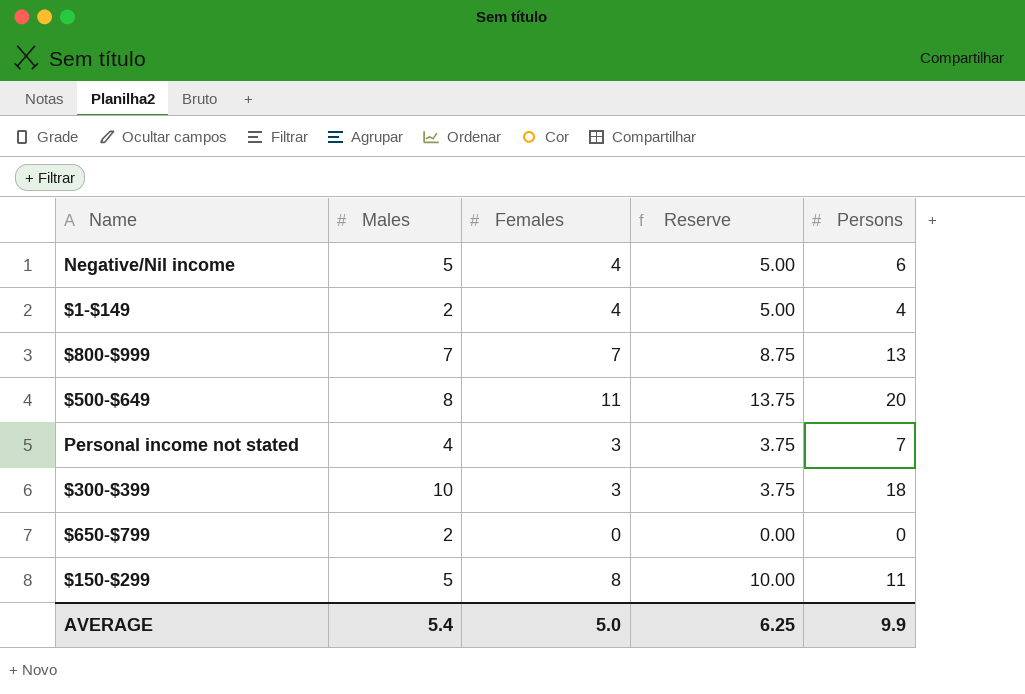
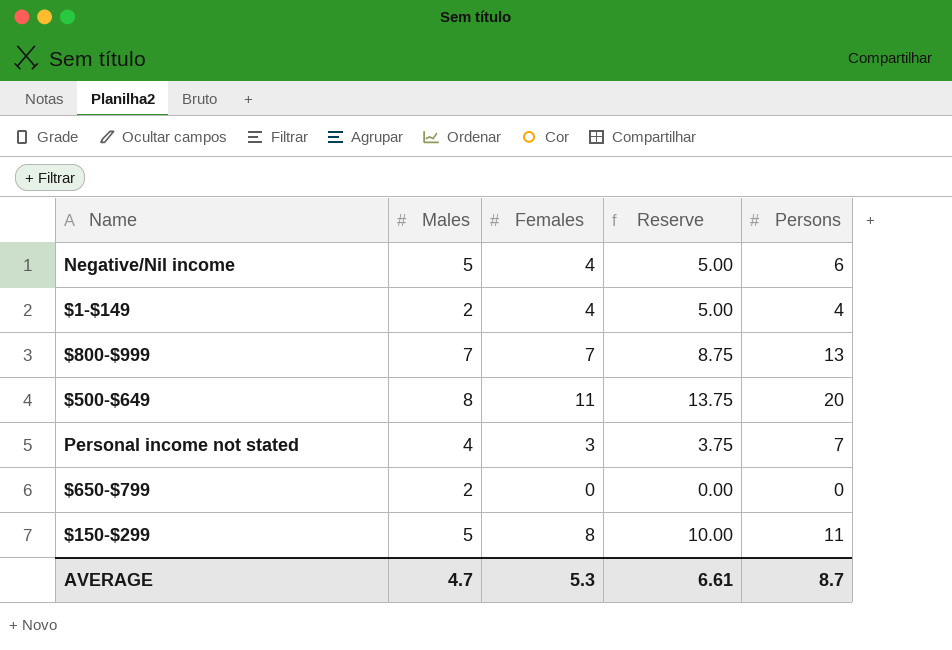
row $300-$399: 10 | 3 | 3.75 | 18 -> none
AVERAGE | Males: 5.4 -> 4.7
AVERAGE | Females: 5.0 -> 5.3
AVERAGE | Reserve: 6.25 -> 6.61
AVERAGE | Persons: 9.9 -> 8.7

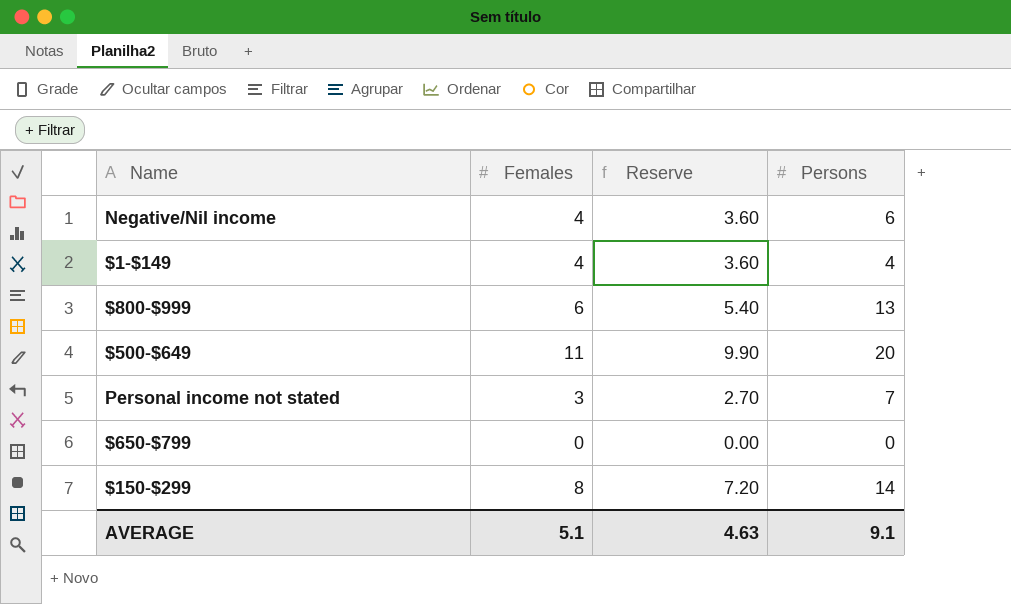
column Males | position: 2 -> none
column Reserve | formula: [Females] * 1.25 -> [Females] * 0.9
$800-$999 | Females: 7 -> 6
$150-$299 | Persons: 11 -> 14
AVERAGE | Females: 5.3 -> 5.1
AVERAGE | Reserve: 6.61 -> 4.63
AVERAGE | Persons: 8.7 -> 9.1

